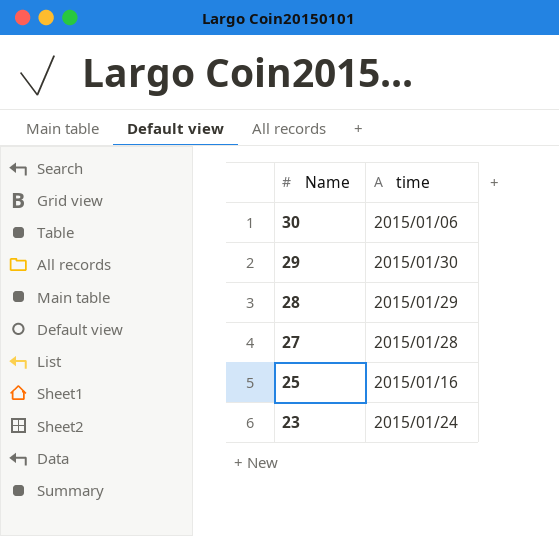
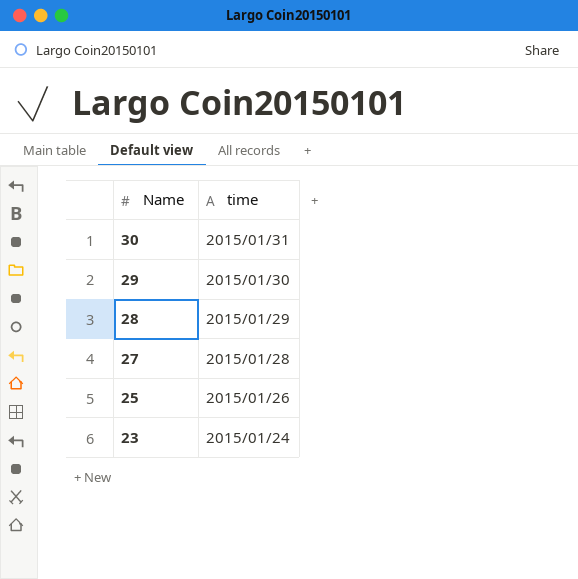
30 | time: 2015/01/06 -> 2015/01/31
25 | time: 2015/01/16 -> 2015/01/26

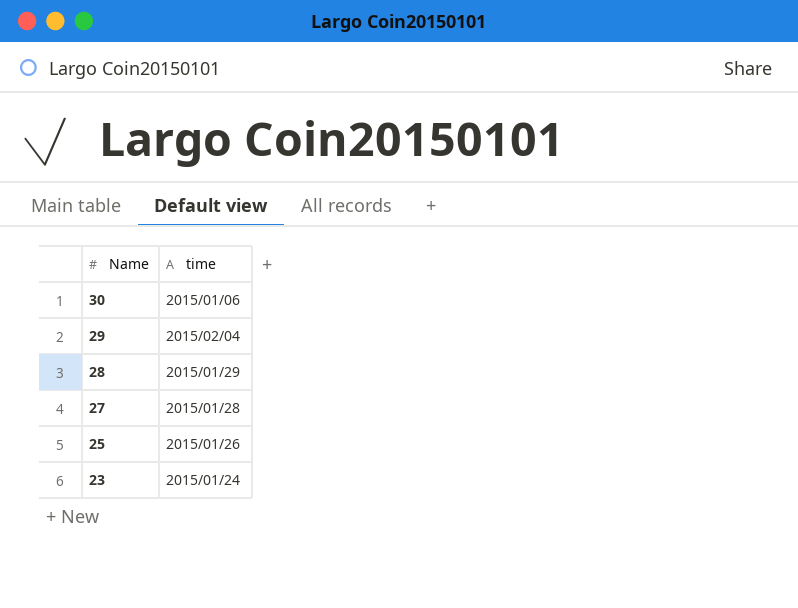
30 | time: 2015/01/31 -> 2015/01/06
29 | time: 2015/01/30 -> 2015/02/04

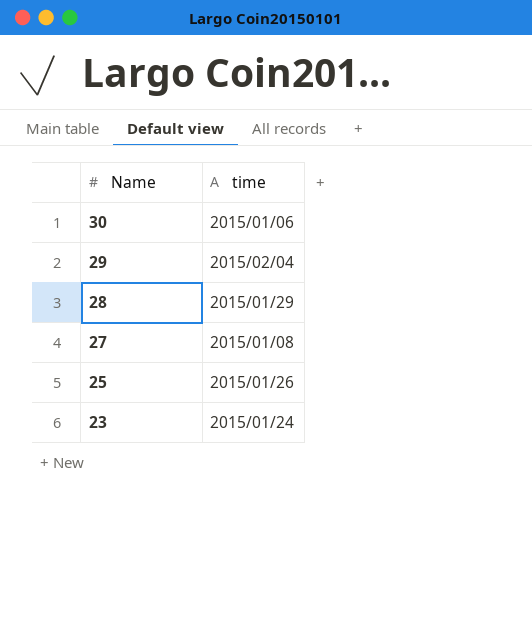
27 | time: 2015/01/28 -> 2015/01/08

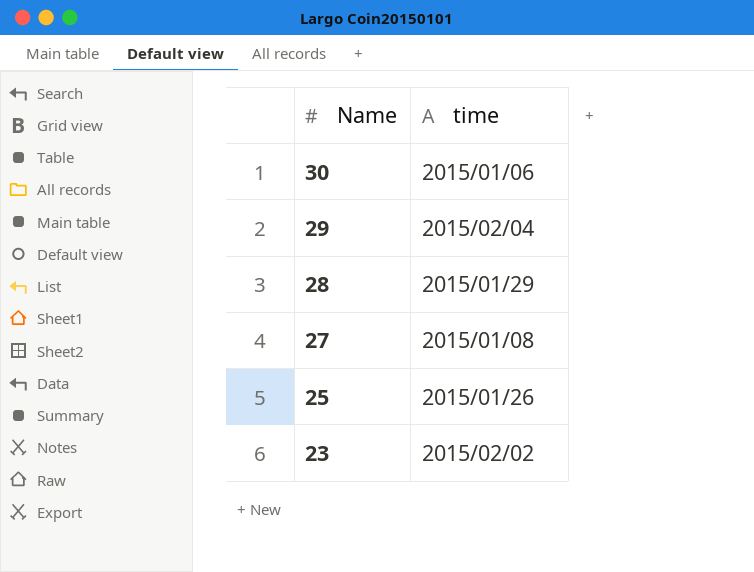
23 | time: 2015/01/24 -> 2015/02/02

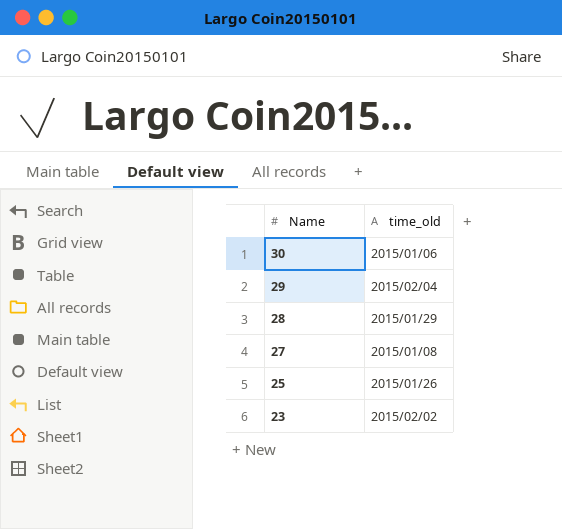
column name: time -> time_old

